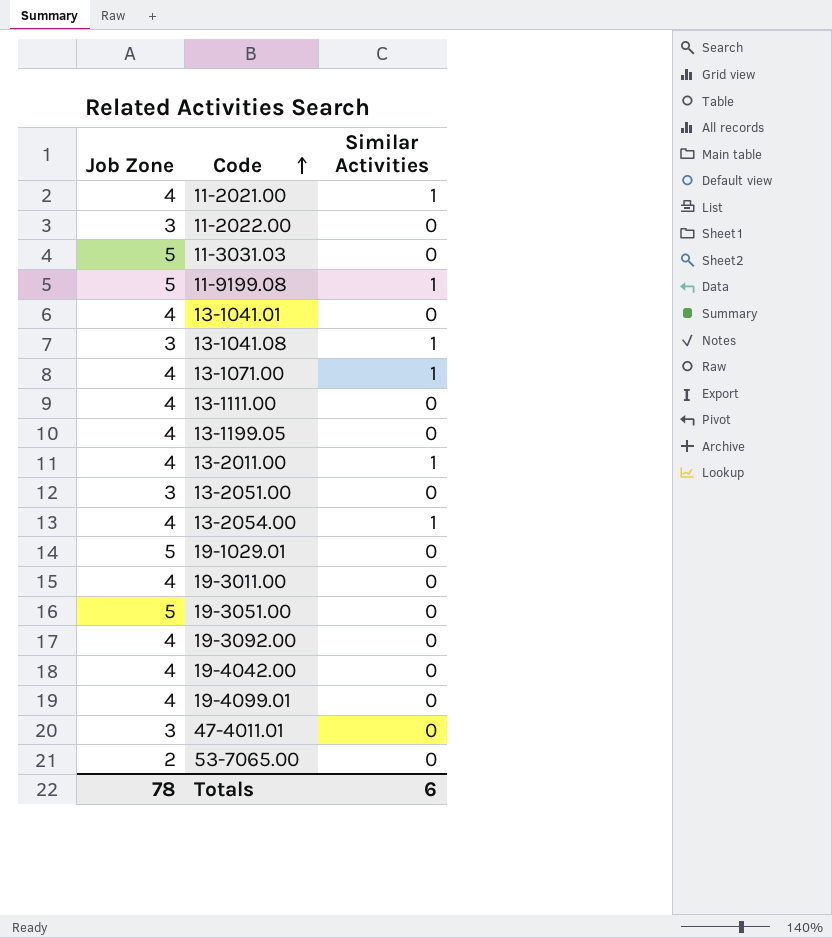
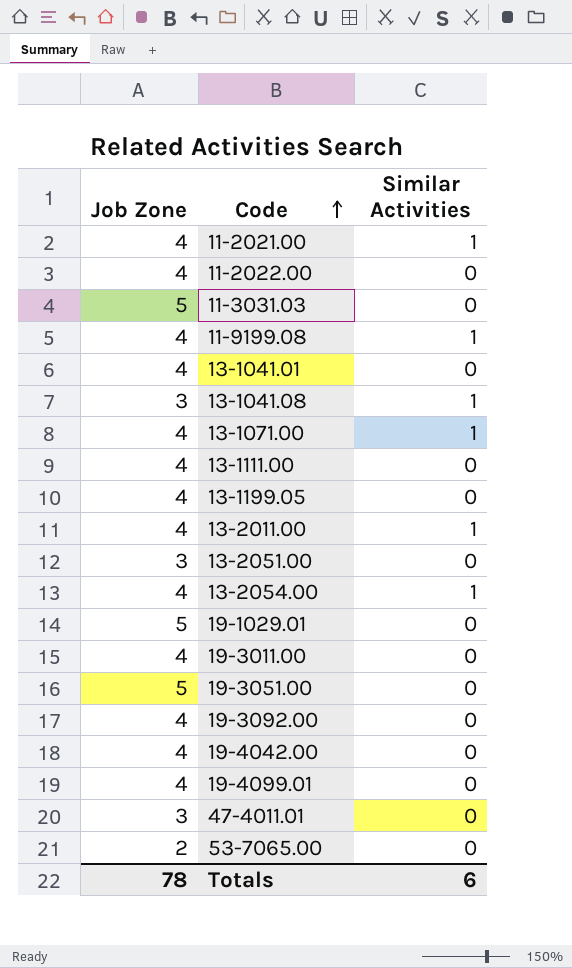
11-2022.00 | Job Zone: 3 -> 4
11-9199.08 | Job Zone: 5 -> 4

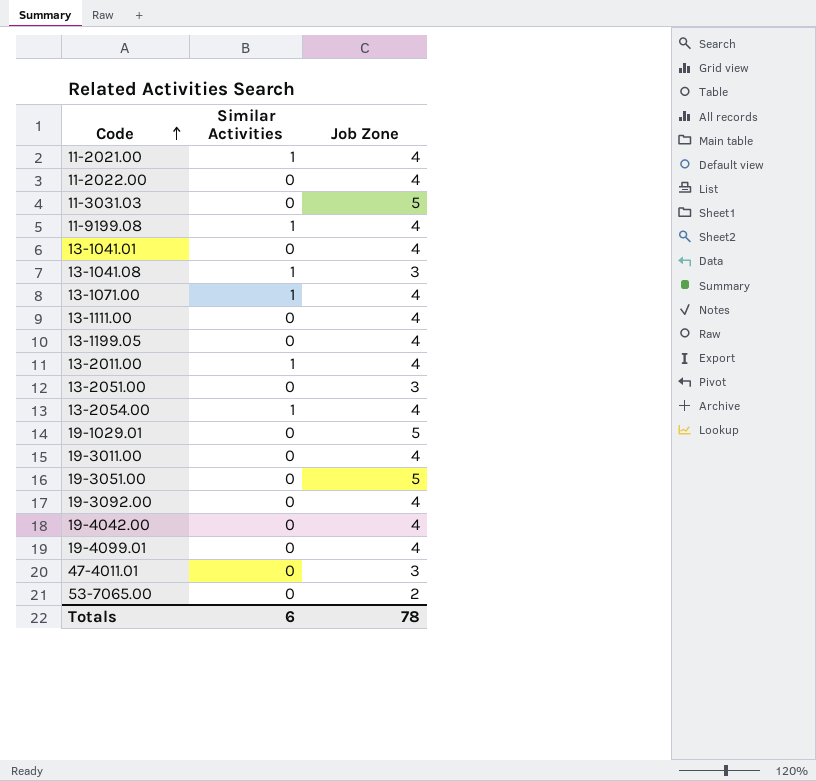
column Job Zone | position: 1 -> 3

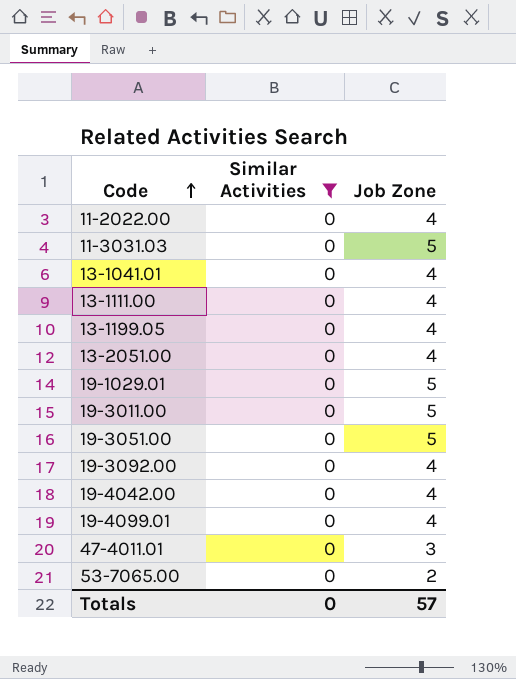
filter: none -> Similar Activities = 0
13-2051.00 | Job Zone: 3 -> 4
19-3011.00 | Job Zone: 4 -> 5
Totals | Similar Activities: 6 -> 0
Totals | Job Zone: 78 -> 57

